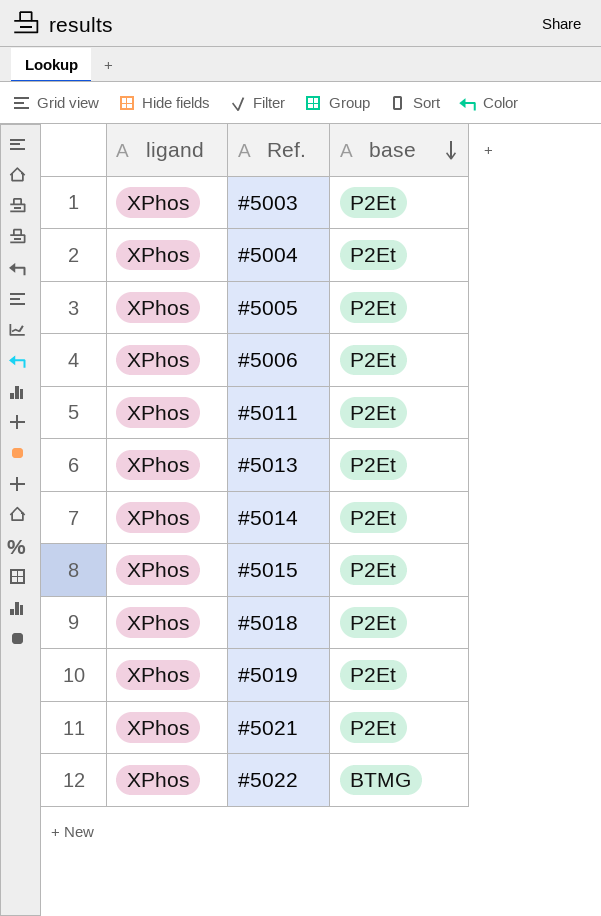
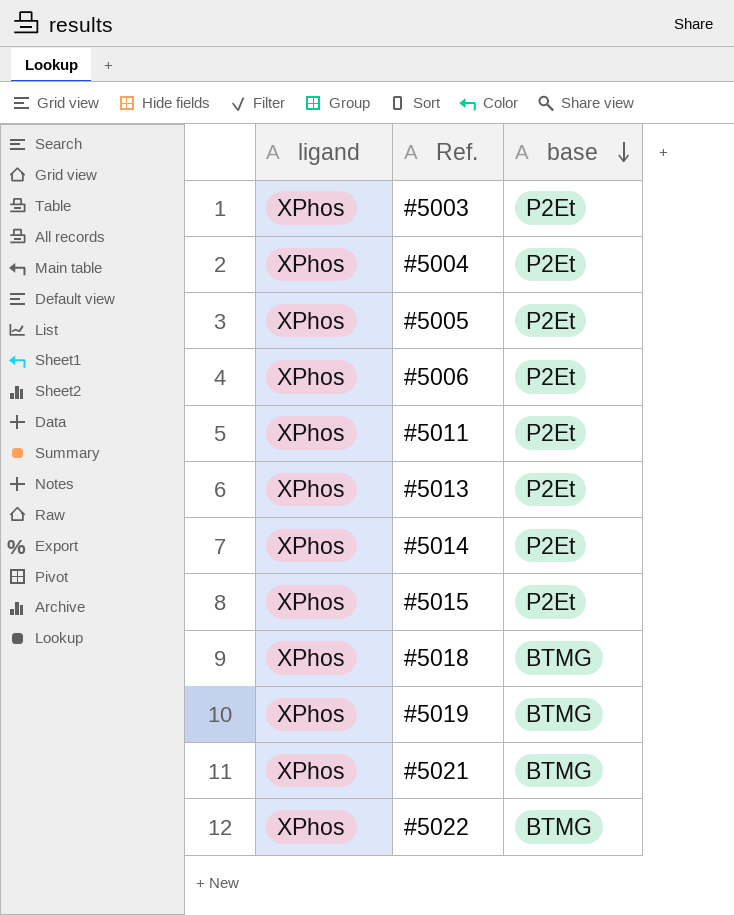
#5018 | base: P2Et -> BTMG
#5019 | base: P2Et -> BTMG
#5021 | base: P2Et -> BTMG

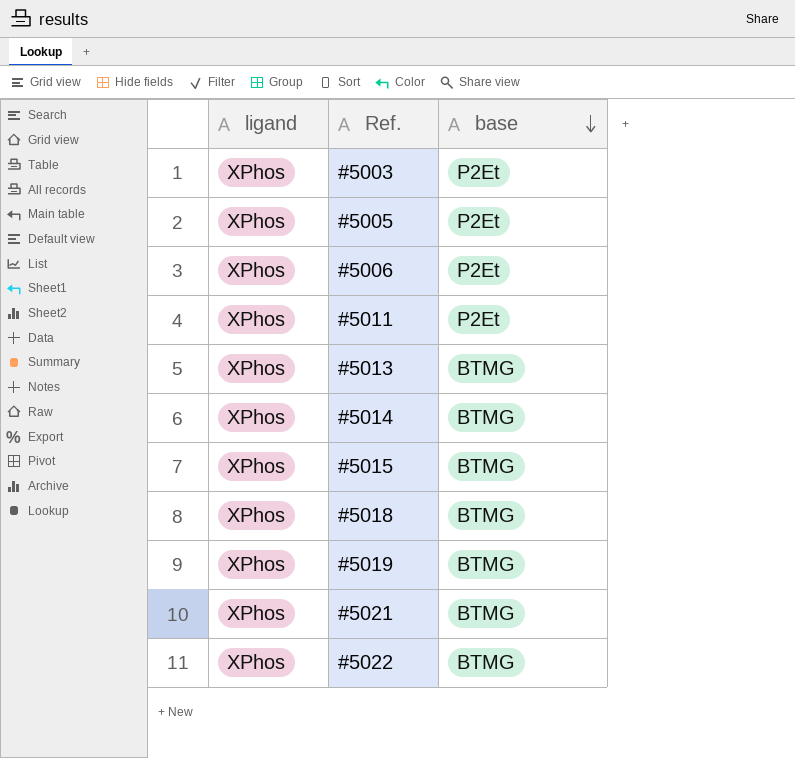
row #5004: XPhos | P2Et -> none
#5013 | base: P2Et -> BTMG
#5014 | base: P2Et -> BTMG
#5015 | base: P2Et -> BTMG

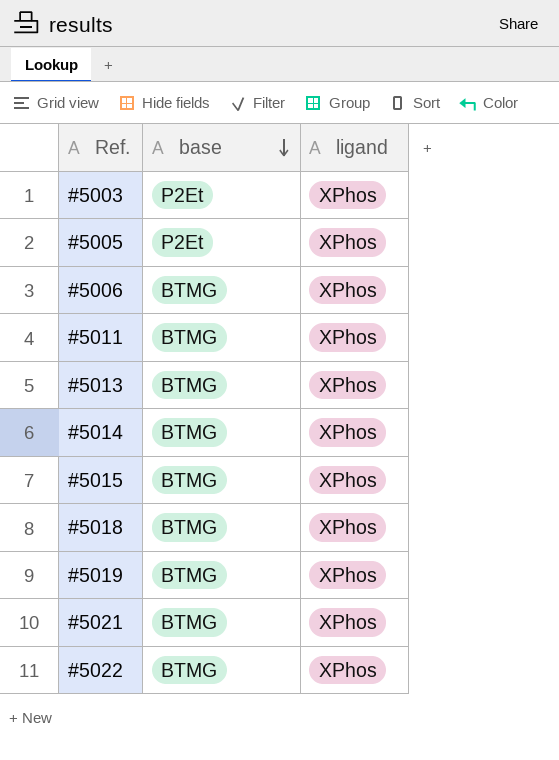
column ligand | position: 1 -> 3
#5006 | base: P2Et -> BTMG
#5011 | base: P2Et -> BTMG

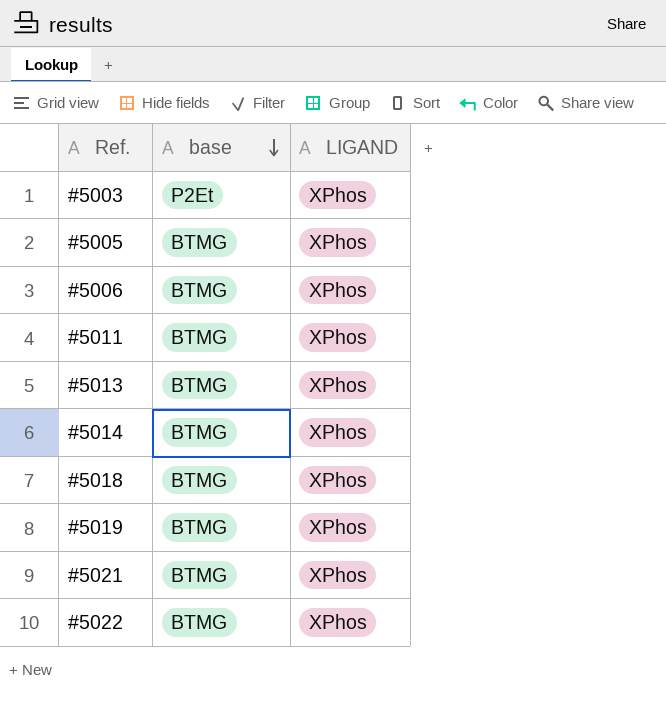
column name: ligand -> LIGAND
row #5015: BTMG | XPhos -> none
#5005 | base: P2Et -> BTMG

